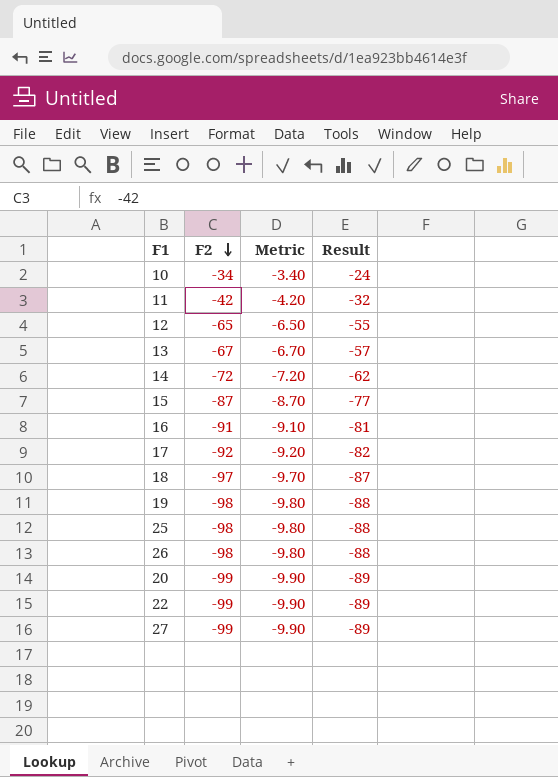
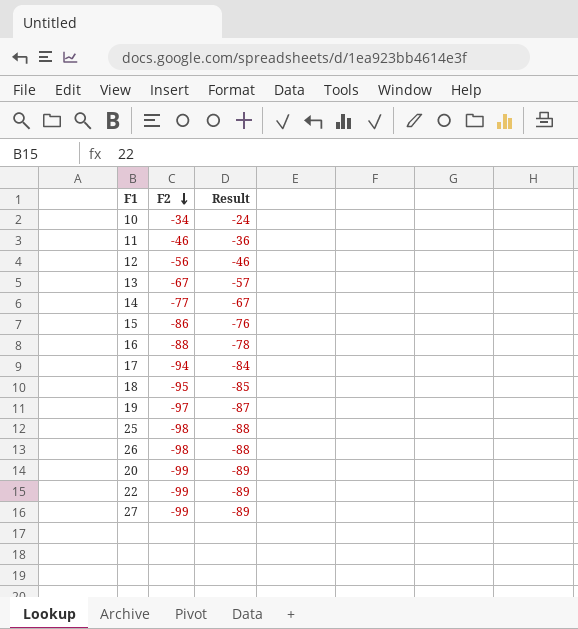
column Metric | formula: [F2] * 0.1 -> none
11 | F2: -42 -> -46
11 | Result: -32 -> -36
12 | F2: -65 -> -56
12 | Result: -55 -> -46
14 | F2: -72 -> -77
14 | Result: -62 -> -67
15 | F2: -87 -> -86
15 | Result: -77 -> -76
16 | F2: -91 -> -88
16 | Result: -81 -> -78
17 | F2: -92 -> -94
17 | Result: -82 -> -84
18 | F2: -97 -> -95
18 | Result: -87 -> -85
19 | F2: -98 -> -97
19 | Result: -88 -> -87

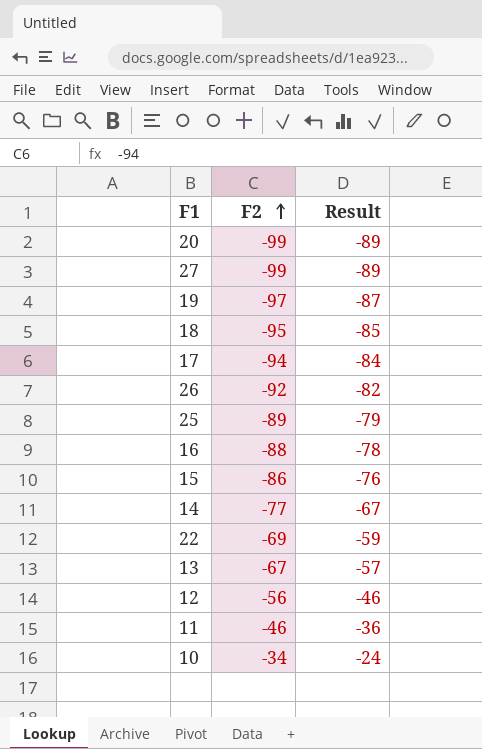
row order: F2 descending -> F2 ascending
26 | F2: -98 -> -92
26 | Result: -88 -> -82
25 | F2: -98 -> -89
25 | Result: -88 -> -79
22 | F2: -99 -> -69
22 | Result: -89 -> -59

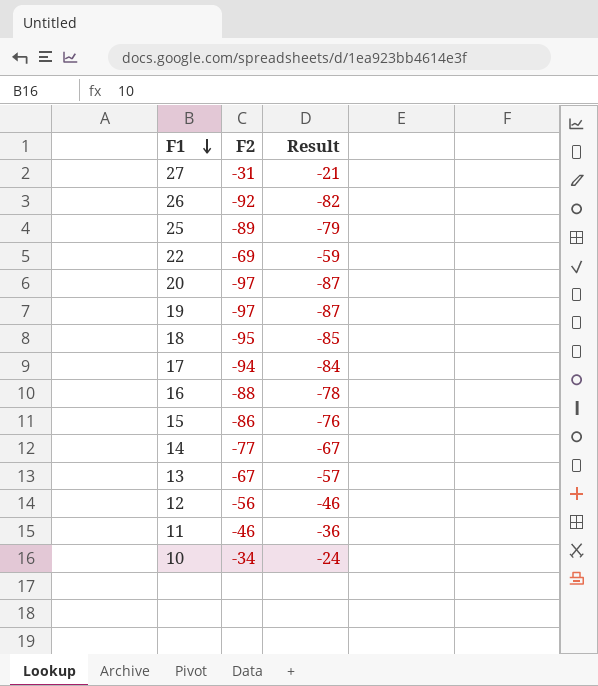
row order: F2 ascending -> F1 descending
27 | F2: -99 -> -31
27 | Result: -89 -> -21
20 | F2: -99 -> -97
20 | Result: -89 -> -87

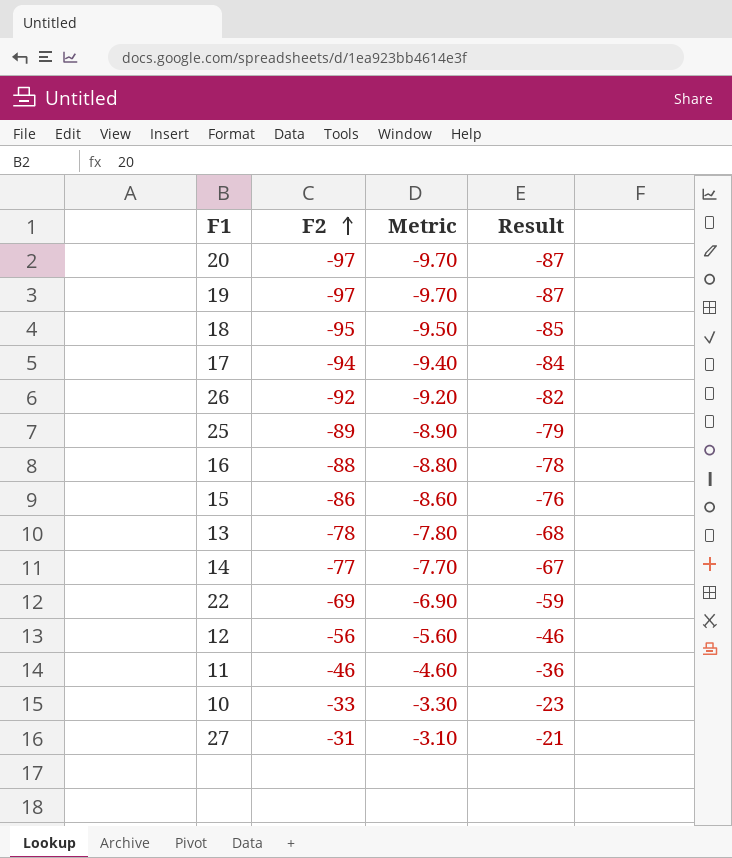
row order: F1 descending -> F2 ascending
column Metric | formula: none -> [F2] * 0.1
13 | F2: -67 -> -78
13 | Result: -57 -> -68
10 | F2: -34 -> -33
10 | Result: -24 -> -23

